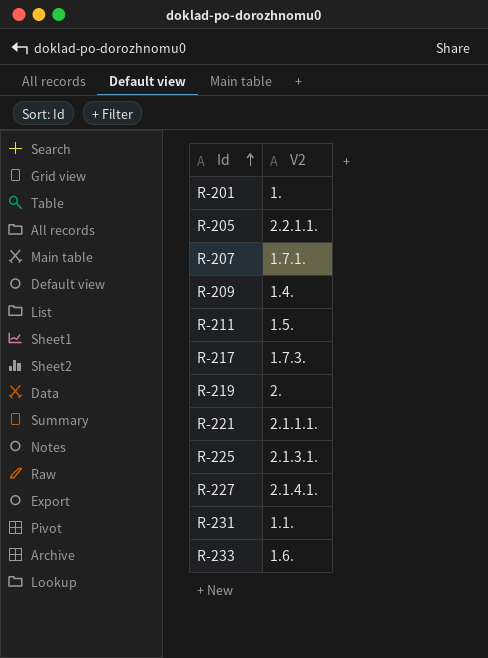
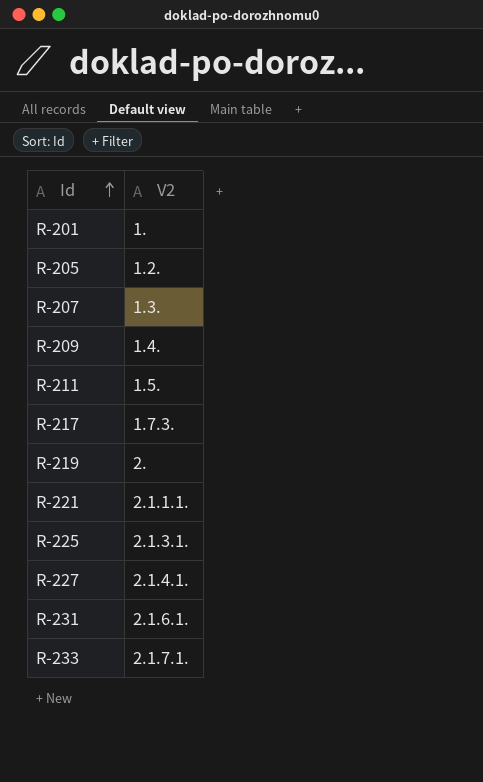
R-205 | V2: 2.2.1.1. -> 1.2.
R-207 | V2: 1.7.1. -> 1.3.
R-231 | V2: 1.1. -> 2.1.6.1.
R-233 | V2: 1.6. -> 2.1.7.1.

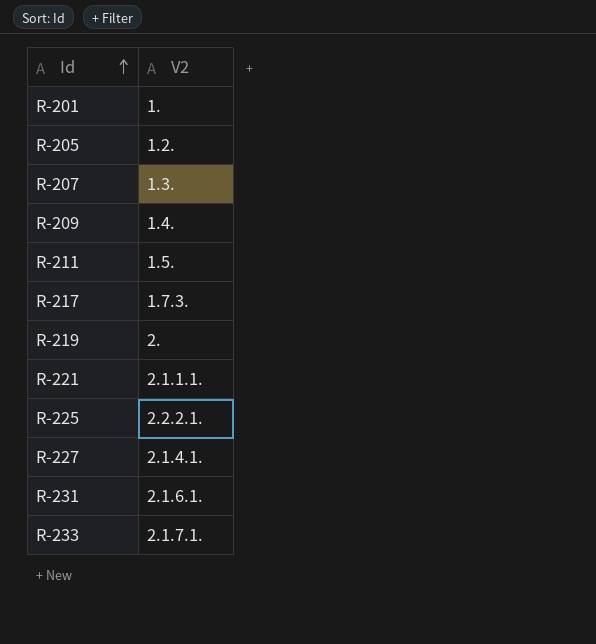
R-225 | V2: 2.1.3.1. -> 2.2.2.1.

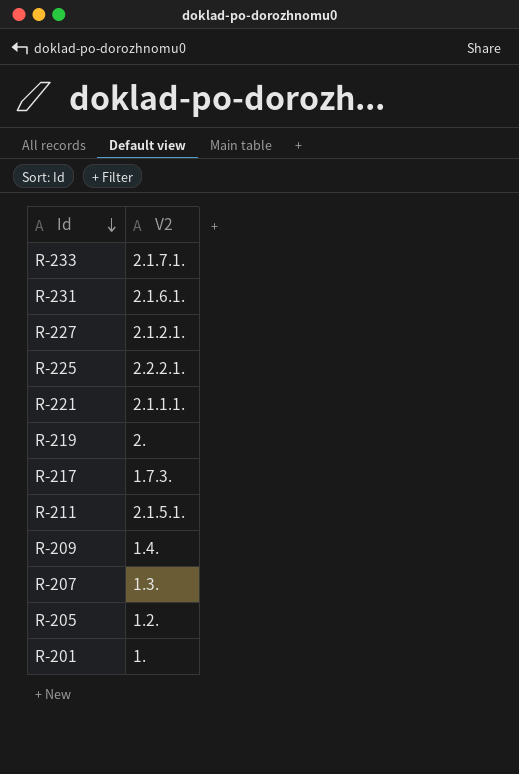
row order: Id ascending -> Id descending
R-227 | V2: 2.1.4.1. -> 2.1.2.1.
R-211 | V2: 1.5. -> 2.1.5.1.

